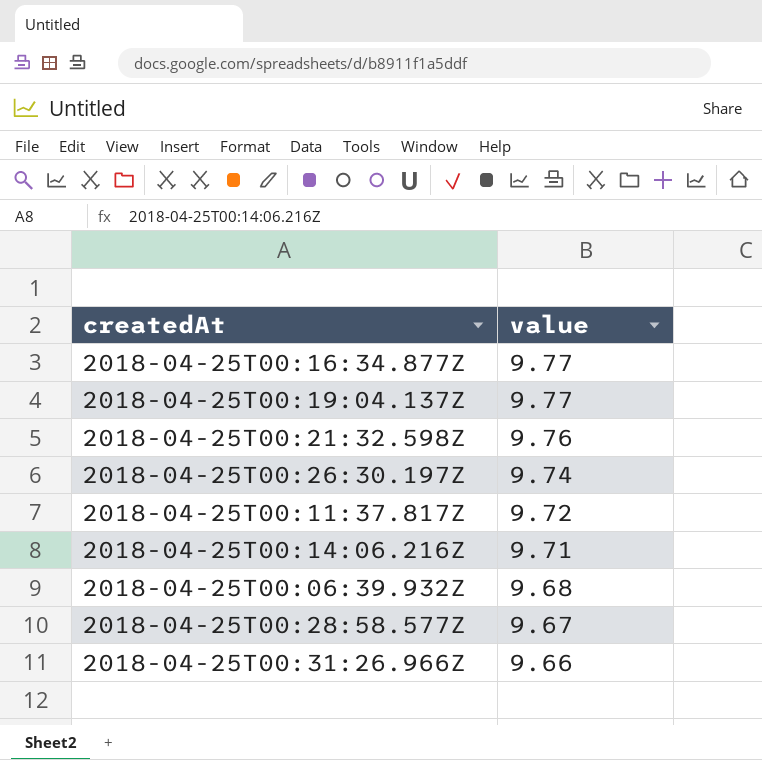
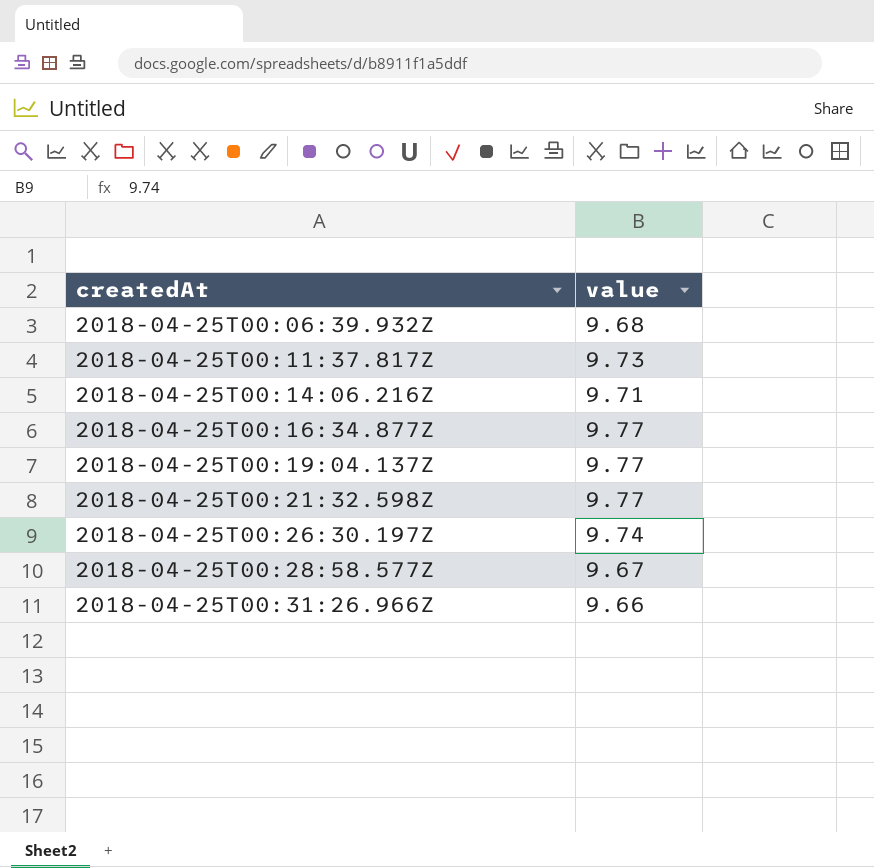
row order: value descending -> createdAt ascending
2018-04-25T00:11:37.817Z | value: 9.72 -> 9.73
2018-04-25T00:21:32.598Z | value: 9.76 -> 9.77

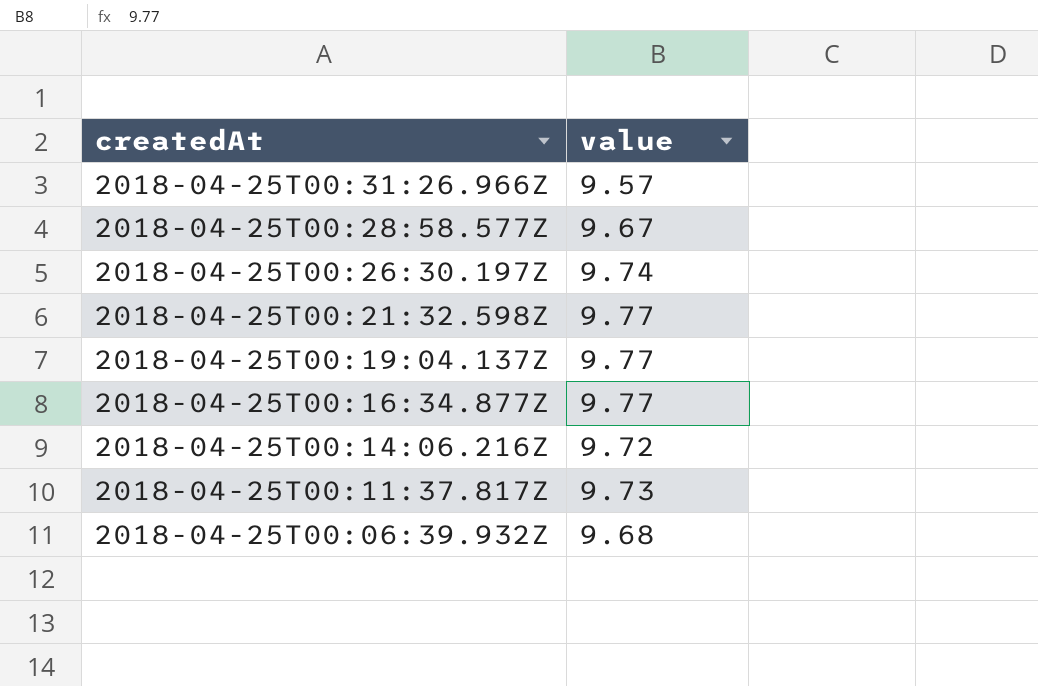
row order: createdAt ascending -> createdAt descending
2018-04-25T00:31:26.966Z | value: 9.66 -> 9.57
2018-04-25T00:14:06.216Z | value: 9.71 -> 9.72

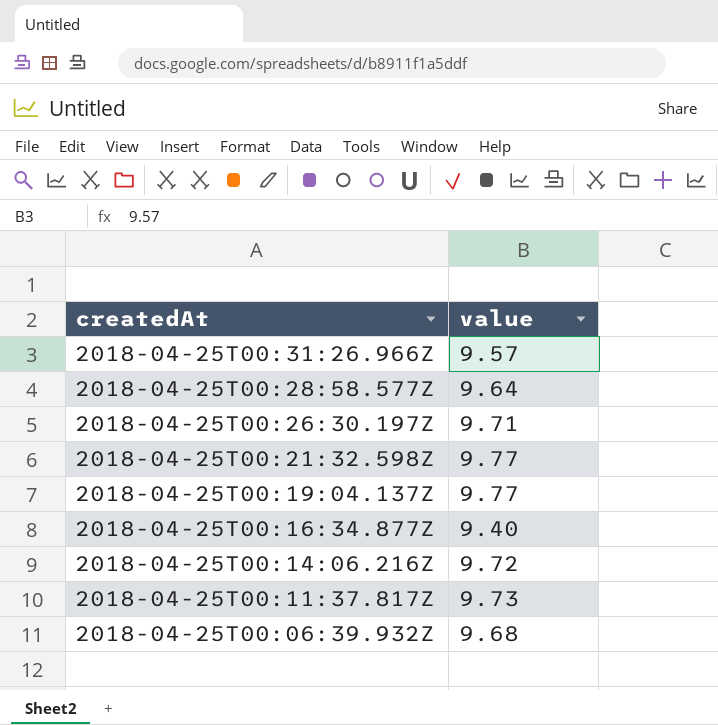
2018-04-25T00:28:58.577Z | value: 9.67 -> 9.64
2018-04-25T00:26:30.197Z | value: 9.74 -> 9.71
2018-04-25T00:16:34.877Z | value: 9.77 -> 9.40

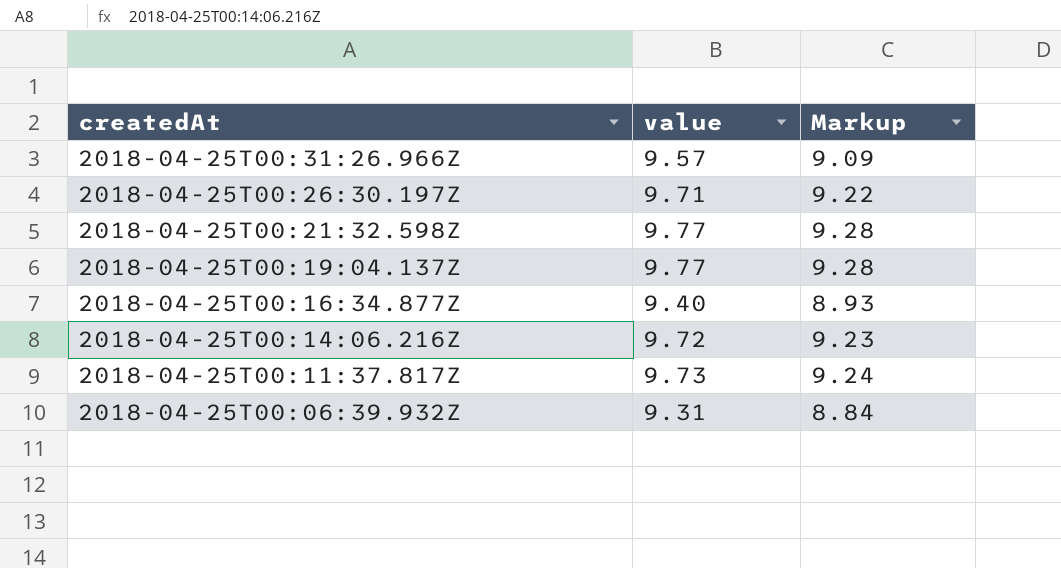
column Markup | formula: none -> [value] * 0.95
row 2018-04-25T00:28:58.577Z: 9.64 -> none
2018-04-25T00:06:39.932Z | value: 9.68 -> 9.31

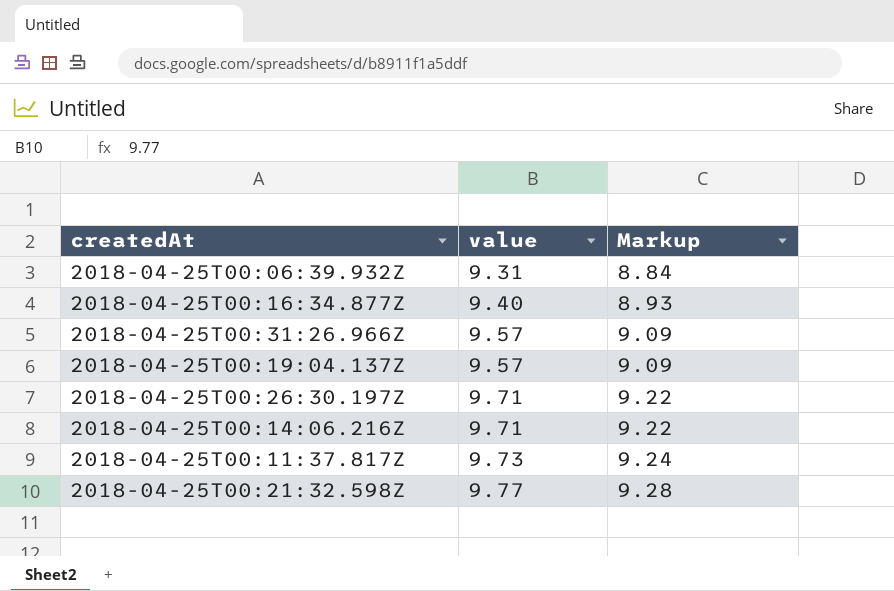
row order: createdAt descending -> value ascending
2018-04-25T00:19:04.137Z | value: 9.77 -> 9.57
2018-04-25T00:19:04.137Z | Markup: 9.28 -> 9.09
2018-04-25T00:14:06.216Z | value: 9.72 -> 9.71
2018-04-25T00:14:06.216Z | Markup: 9.23 -> 9.22

